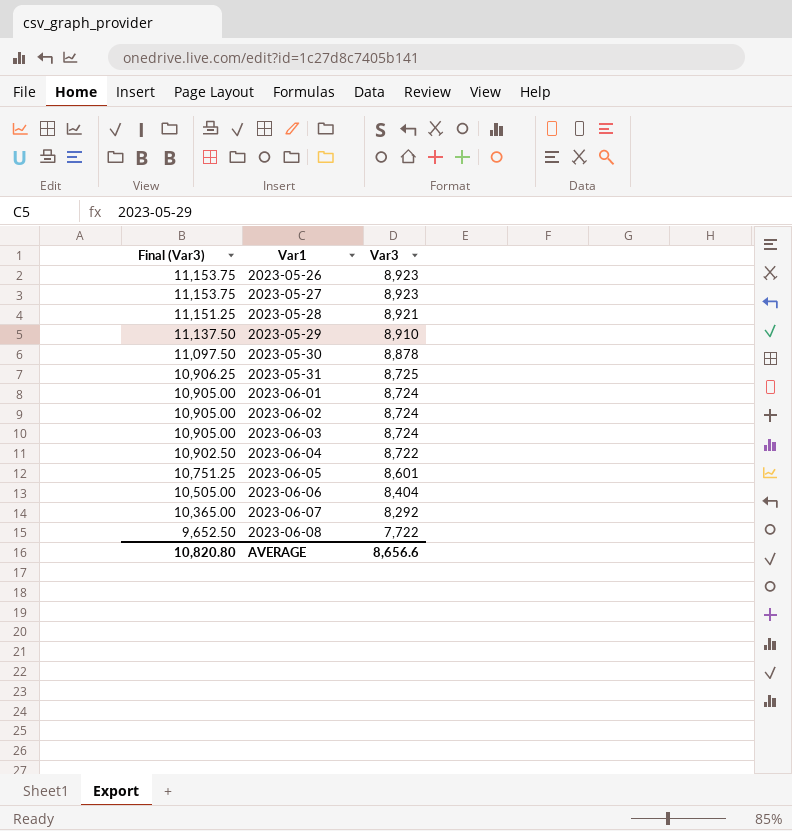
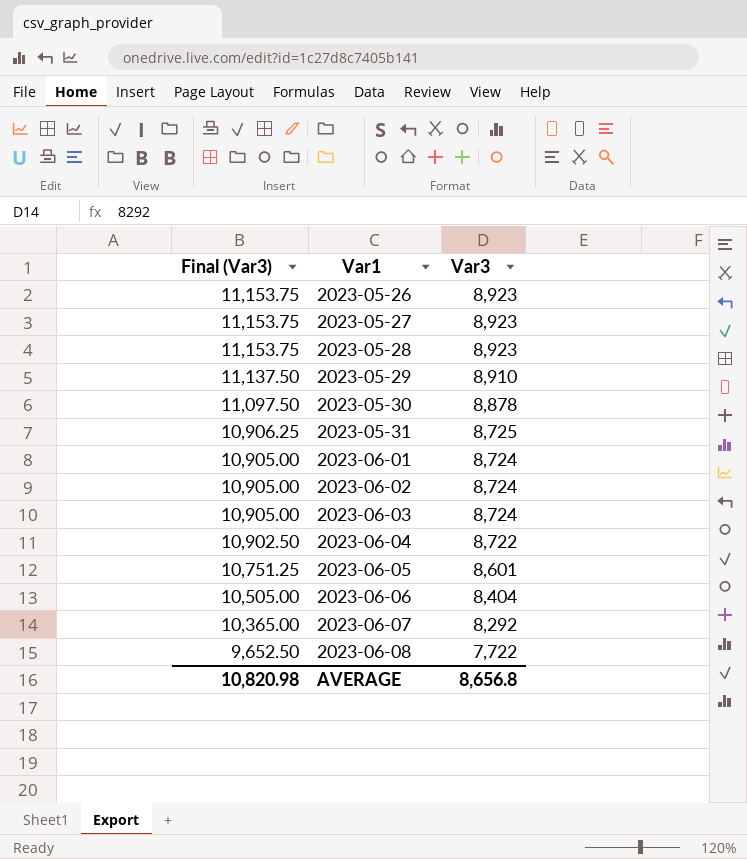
2023-05-28 | Final (Var3): 11,151.25 -> 11,153.75
2023-05-28 | Var3: 8,921 -> 8,923
AVERAGE | Final (Var3): 10,820.80 -> 10,820.98
AVERAGE | Var3: 8,656.6 -> 8,656.8

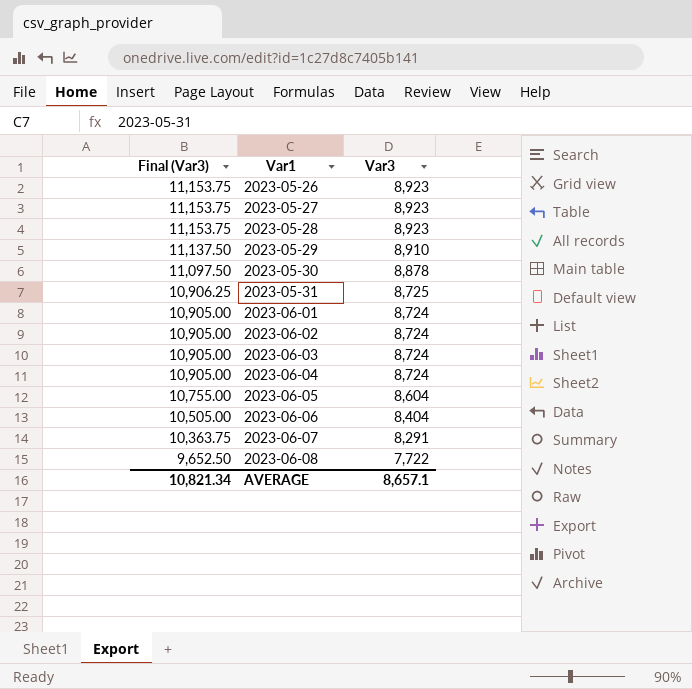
2023-06-04 | Final (Var3): 10,902.50 -> 10,905.00
2023-06-04 | Var3: 8,722 -> 8,724
2023-06-05 | Final (Var3): 10,751.25 -> 10,755.00
2023-06-05 | Var3: 8,601 -> 8,604
2023-06-07 | Final (Var3): 10,365.00 -> 10,363.75
2023-06-07 | Var3: 8,292 -> 8,291
AVERAGE | Final (Var3): 10,820.98 -> 10,821.34
AVERAGE | Var3: 8,656.8 -> 8,657.1

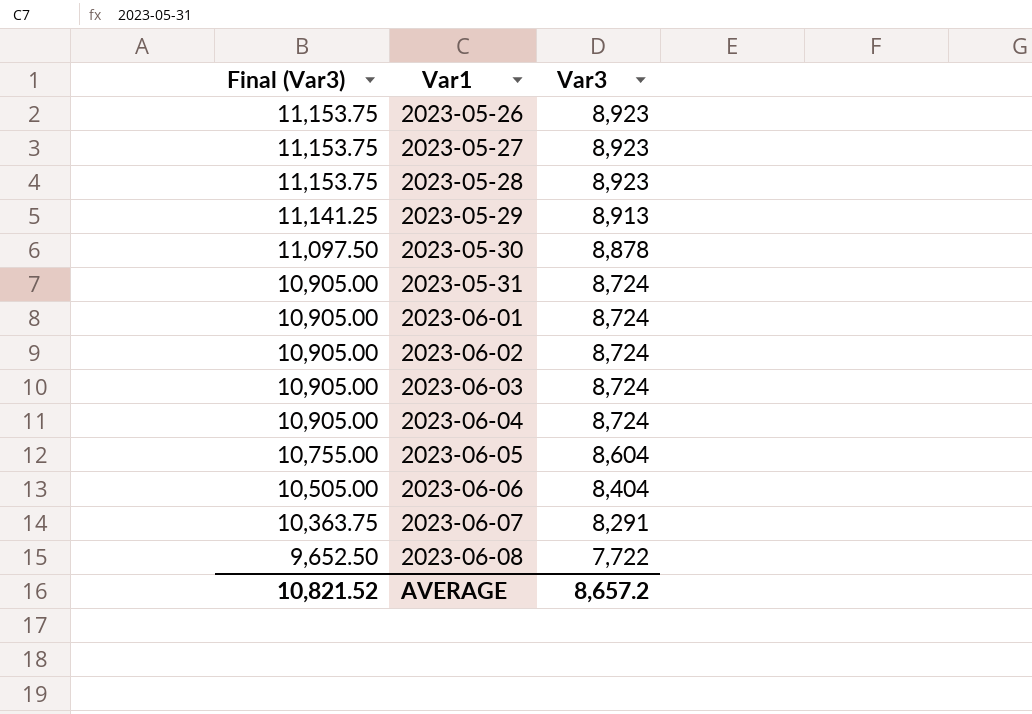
2023-05-29 | Final (Var3): 11,137.50 -> 11,141.25
2023-05-29 | Var3: 8,910 -> 8,913
2023-05-31 | Final (Var3): 10,906.25 -> 10,905.00
2023-05-31 | Var3: 8,725 -> 8,724
AVERAGE | Final (Var3): 10,821.34 -> 10,821.52
AVERAGE | Var3: 8,657.1 -> 8,657.2

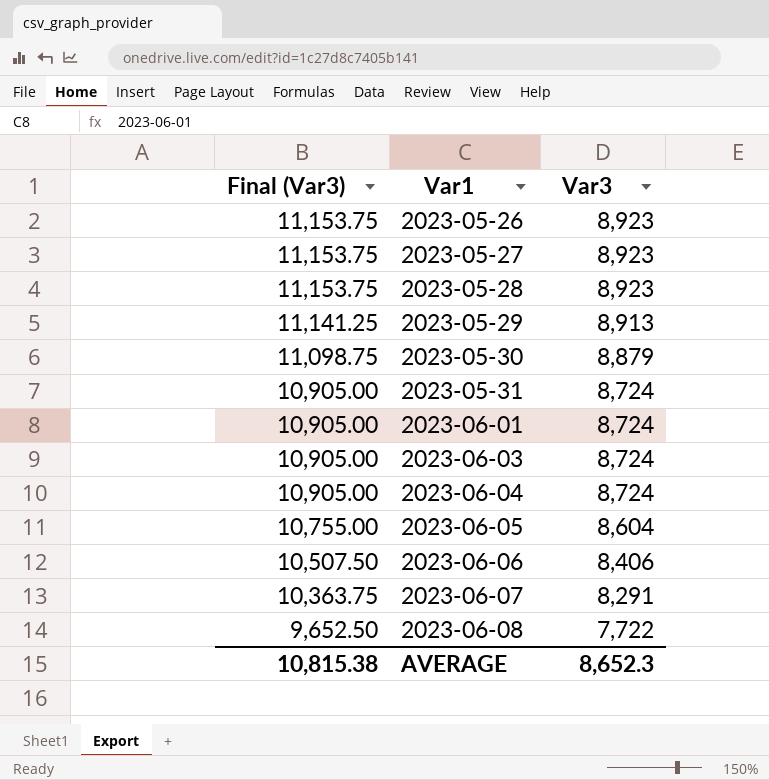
row 2023-06-02: 10,905.00 | 8,724 -> none
2023-05-30 | Final (Var3): 11,097.50 -> 11,098.75
2023-05-30 | Var3: 8,878 -> 8,879
2023-06-06 | Final (Var3): 10,505.00 -> 10,507.50
2023-06-06 | Var3: 8,404 -> 8,406
AVERAGE | Final (Var3): 10,821.52 -> 10,815.38
AVERAGE | Var3: 8,657.2 -> 8,652.3

